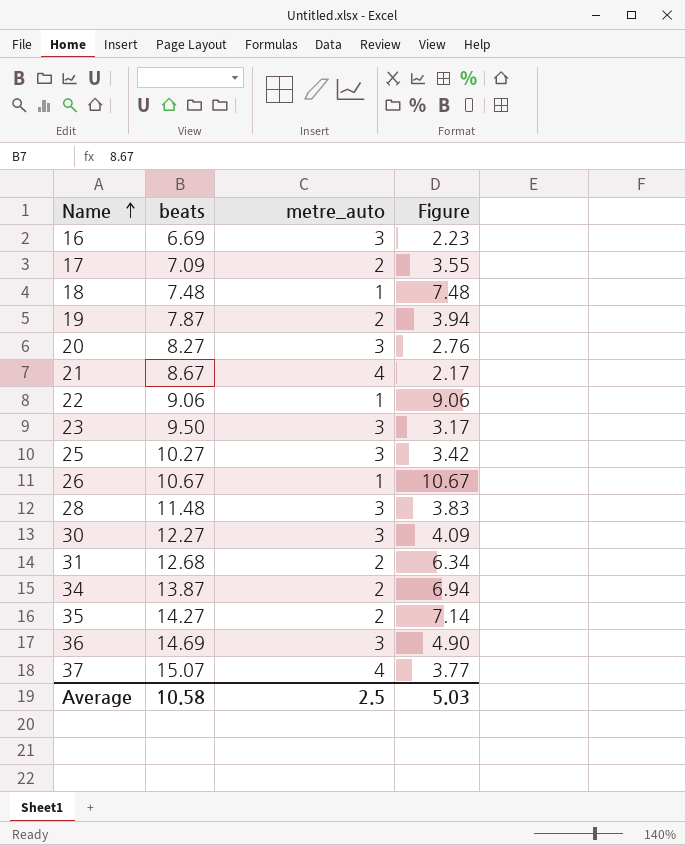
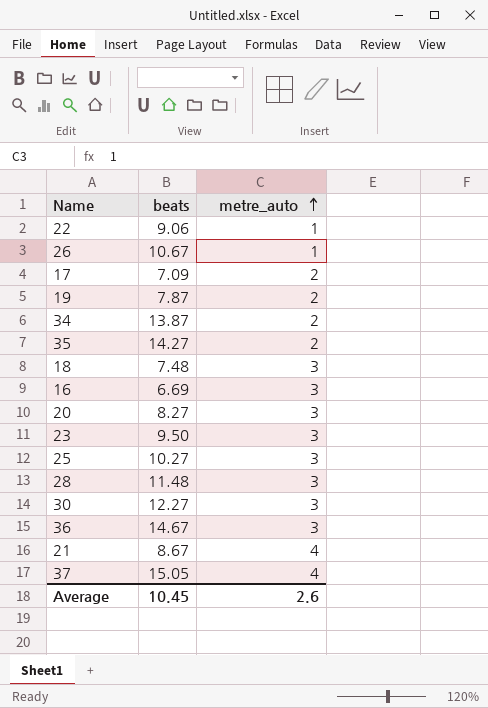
row order: Name ascending -> metre_auto ascending
column Figure | formula: [beats] / [metre_auto] -> none
row 31: 12.68 | 2 | 6.34 -> none
18 | metre_auto: 1 -> 3
36 | beats: 14.69 -> 14.67
37 | beats: 15.07 -> 15.05
Average | beats: 10.58 -> 10.45
Average | metre_auto: 2.5 -> 2.6

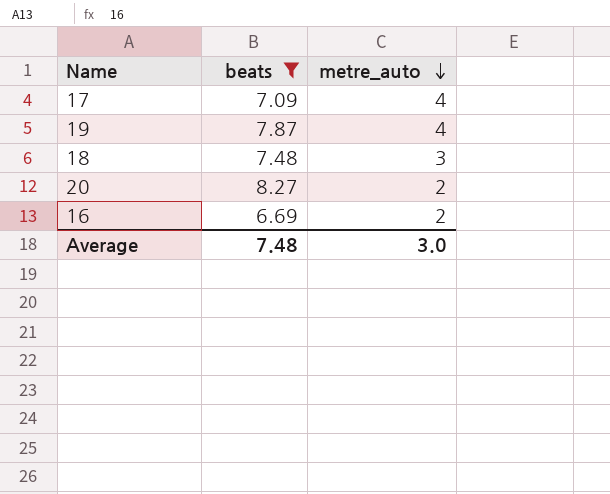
filter: none -> beats <= 8.27
row order: metre_auto ascending -> metre_auto descending
17 | metre_auto: 2 -> 4
19 | metre_auto: 2 -> 4
20 | metre_auto: 3 -> 2
16 | metre_auto: 3 -> 2
Average | beats: 10.45 -> 7.48
Average | metre_auto: 2.6 -> 3.0

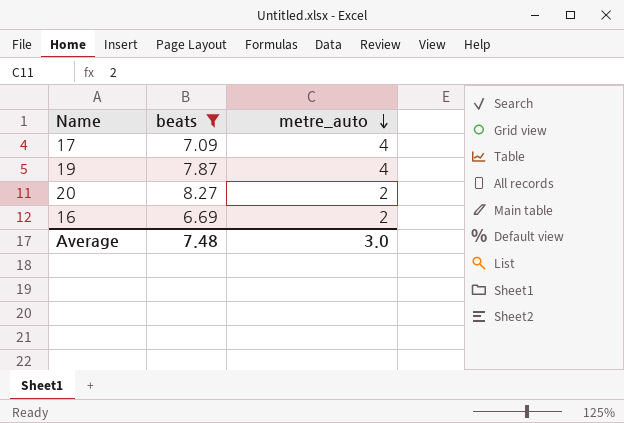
row 18: 7.48 | 3 -> none

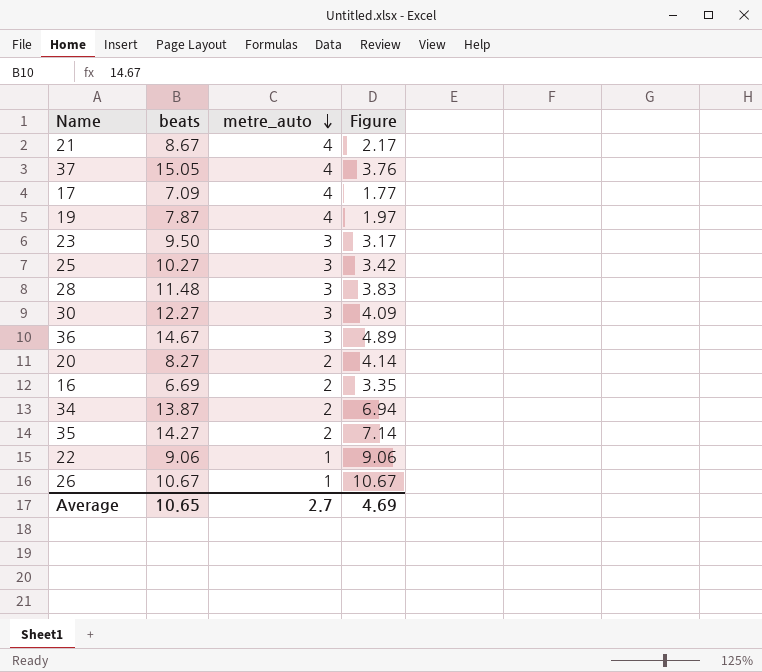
filter: beats <= 8.27 -> none
column Figure | formula: none -> [beats] / [metre_auto]
Average | beats: 7.48 -> 10.65
Average | metre_auto: 3.0 -> 2.7

